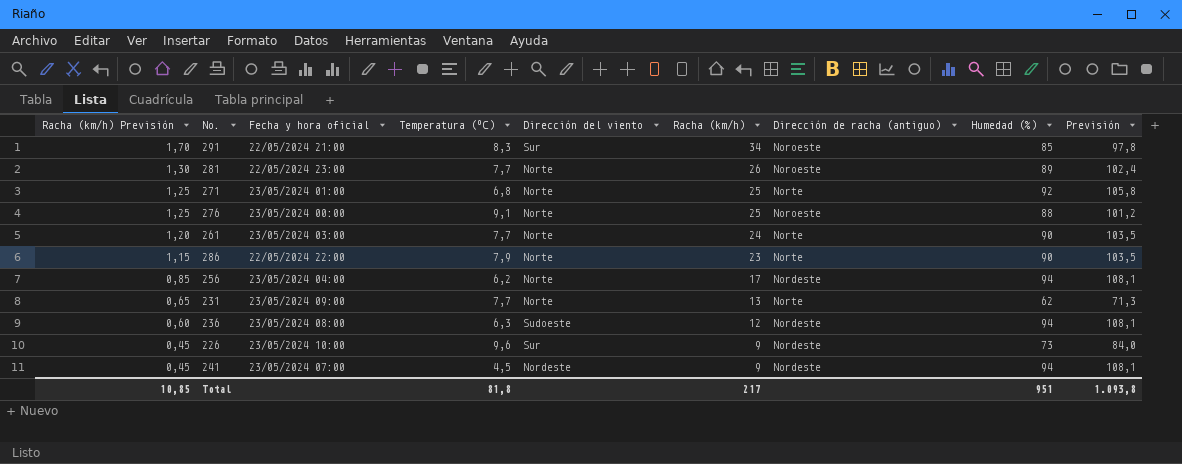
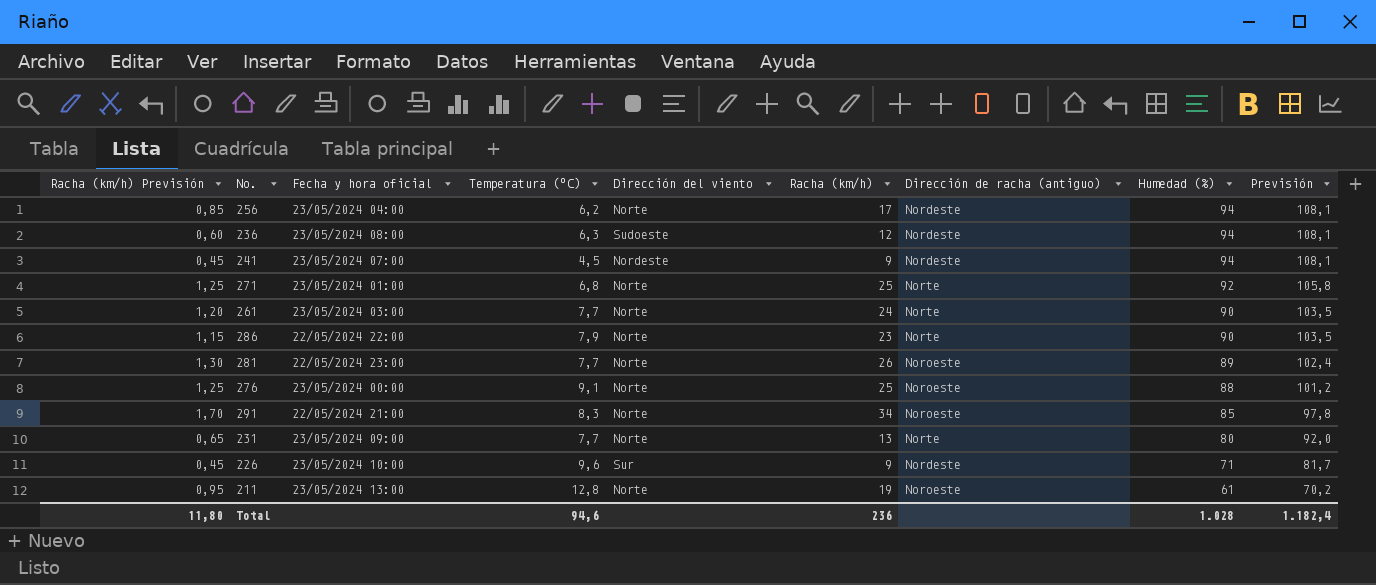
row order: Racha (km/h) Previsión descending -> Humedad (%) descending
291 | Dirección del viento: Sur -> Norte
231 | Humedad (%): 62 -> 80
231 | Previsión: 71,3 -> 92,0
226 | Humedad (%): 73 -> 71
226 | Previsión: 84,0 -> 81,7
row 211: none -> 0,95 | 23/05/2024 13:00 | 12,8 | Norte | 19 | Noroeste | 61 | 70,2
Total | Racha (km/h) Previsión: 10,85 -> 11,80
Total | Temperatura (ºC): 81,8 -> 94,6
Total | Racha (km/h): 217 -> 236
Total | Humedad (%): 951 -> 1.028
Total | Previsión: 1.093,8 -> 1.182,4

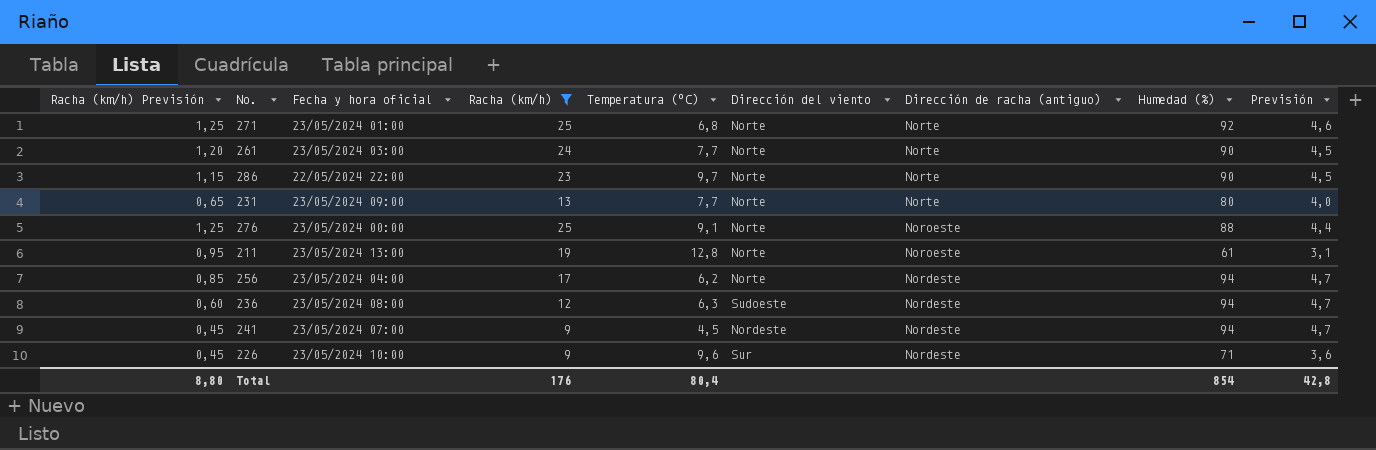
filter: none -> Racha (km/h) <= 25
row order: Humedad (%) descending -> Dirección de racha (antiguo) descending
column Racha (km/h) | position: 6 -> 4
column Previsión | formula: [Humedad (%)] * 1,15 -> [Humedad (%)] * 0,05
286 | Temperatura (ºC): 7,9 -> 9,7
Total | Racha (km/h) Previsión: 11,80 -> 8,80
Total | Racha (km/h): 236 -> 176
Total | Temperatura (ºC): 94,6 -> 80,4
Total | Humedad (%): 1.028 -> 854
Total | Previsión: 1.182,4 -> 42,8

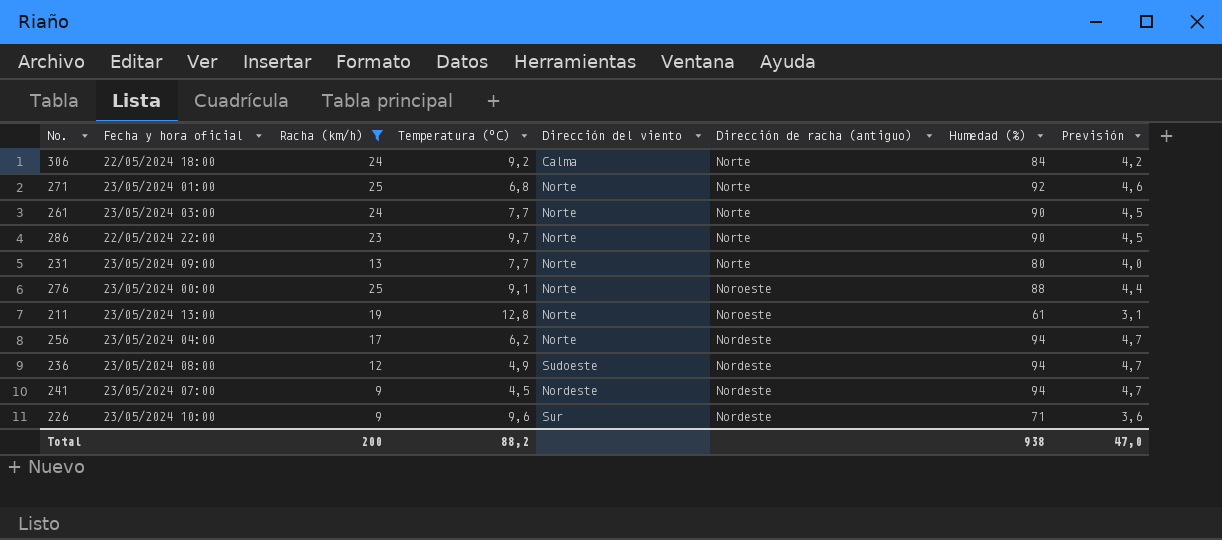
column Racha (km/h) Previsión | formula: [Racha (km/h)] * 0,05 -> none
row 306: none -> 22/05/2024 18:00 | 24 | 9,2 | Calma | Norte | 84 | 4,2
236 | Temperatura (ºC): 6,3 -> 4,9
Total | Racha (km/h): 176 -> 200
Total | Temperatura (ºC): 80,4 -> 88,2
Total | Humedad (%): 854 -> 938
Total | Previsión: 42,8 -> 47,0

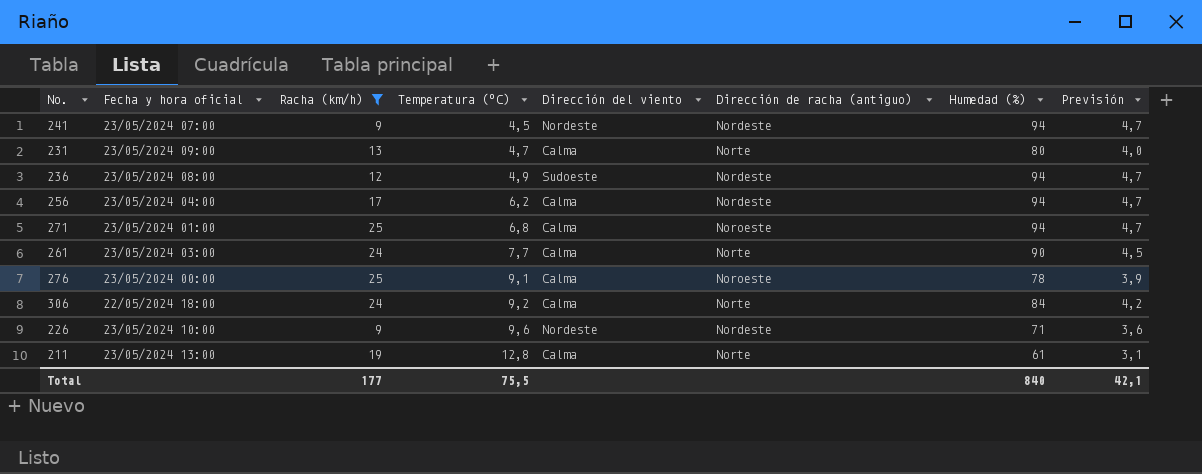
row order: Dirección de racha (antiguo) descending -> Temperatura (ºC) ascending
row 286: 22/05/2024 22:00 | 23 | 9,7 | Norte | Norte | 90 | 4,5 -> none
231 | Temperatura (ºC): 7,7 -> 4,7
231 | Dirección del viento: Norte -> Calma
256 | Dirección del viento: Norte -> Calma
271 | Dirección del viento: Norte -> Calma
271 | Dirección de racha (antiguo): Norte -> Noroeste
271 | Humedad (%): 92 -> 94
271 | Previsión: 4,6 -> 4,7
261 | Dirección del viento: Norte -> Calma
276 | Dirección del viento: Norte -> Calma
276 | Humedad (%): 88 -> 78
276 | Previsión: 4,4 -> 3,9
226 | Dirección del viento: Sur -> Nordeste
211 | Dirección del viento: Norte -> Calma
211 | Dirección de racha (antiguo): Noroeste -> Norte
Total | Racha (km/h): 200 -> 177
Total | Temperatura (ºC): 88,2 -> 75,5
Total | Humedad (%): 938 -> 840
Total | Previsión: 47,0 -> 42,1

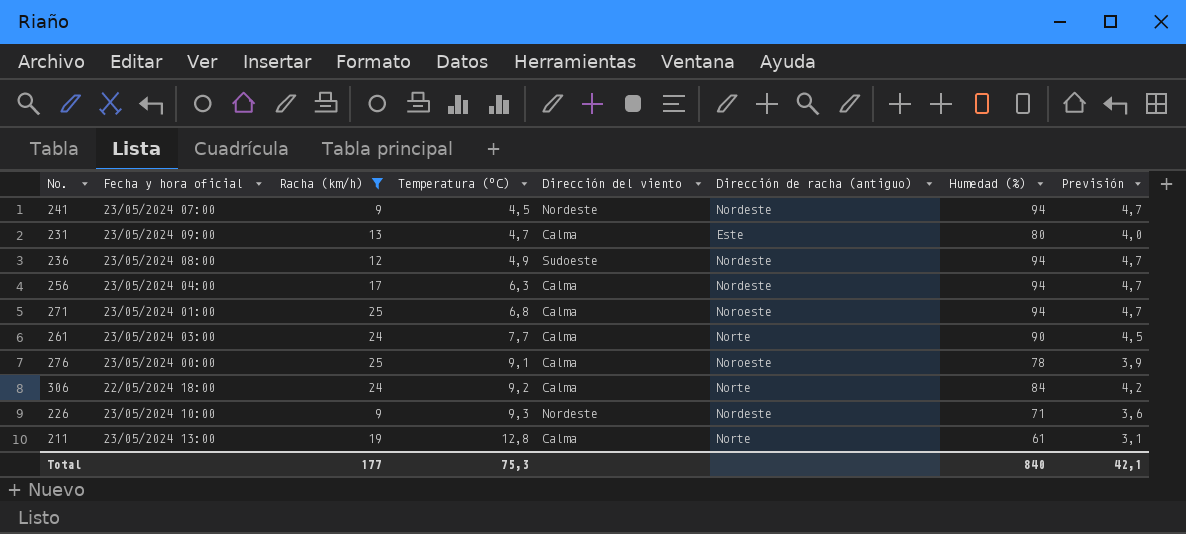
231 | Dirección de racha (antiguo): Norte -> Este
256 | Temperatura (ºC): 6,2 -> 6,3
226 | Temperatura (ºC): 9,6 -> 9,3
Total | Temperatura (ºC): 75,5 -> 75,3

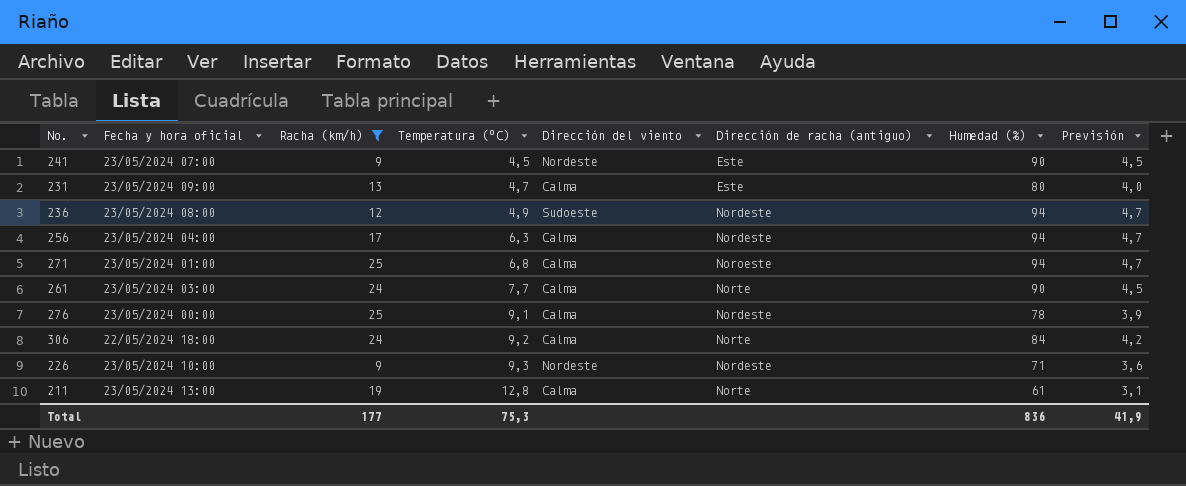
241 | Dirección de racha (antiguo): Nordeste -> Este
241 | Humedad (%): 94 -> 90
241 | Previsión: 4,7 -> 4,5
276 | Dirección de racha (antiguo): Noroeste -> Nordeste
Total | Humedad (%): 840 -> 836
Total | Previsión: 42,1 -> 41,9

